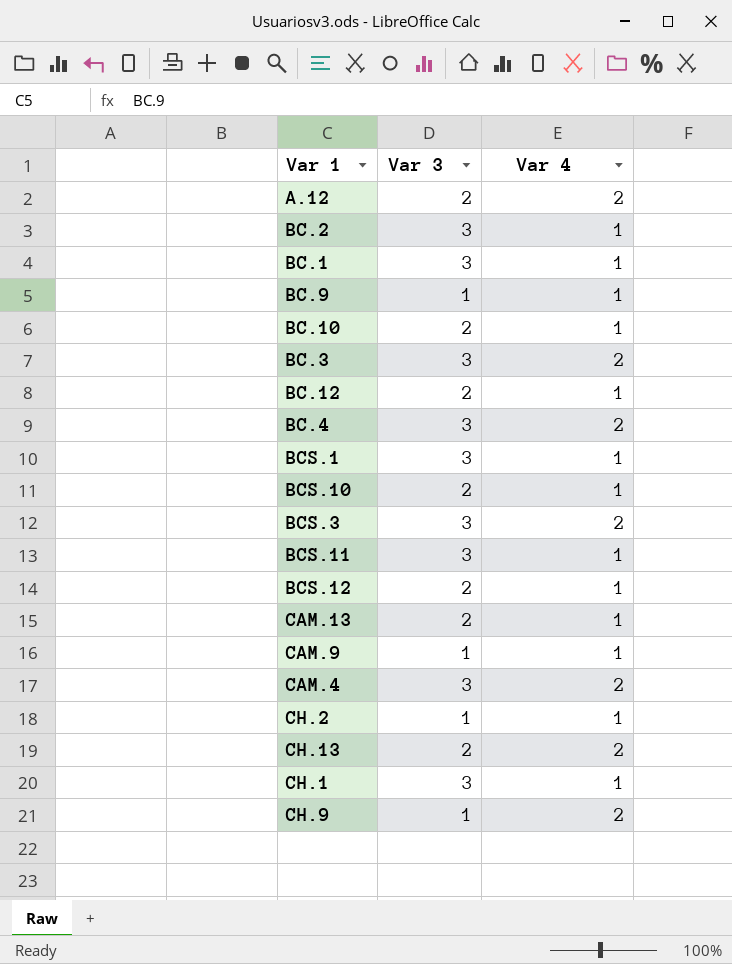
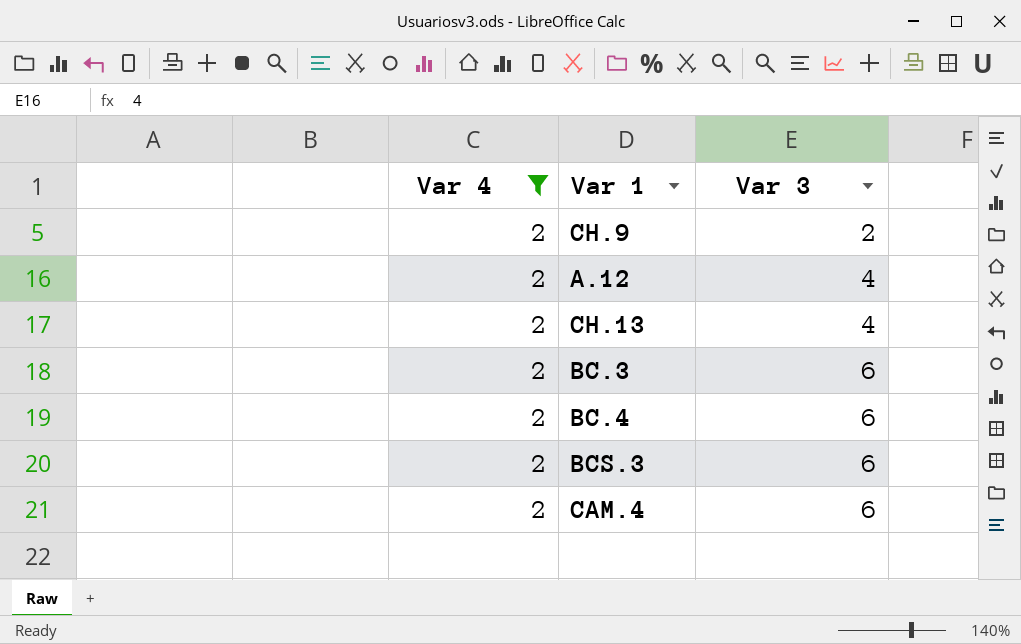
filter: none -> Var 4 = 2
row order: none -> Var 3 ascending
column Var 4 | position: 3 -> 1
CH.9 | Var 3: 1 -> 2
A.12 | Var 3: 2 -> 4
CH.13 | Var 3: 2 -> 4
BC.3 | Var 3: 3 -> 6
BC.4 | Var 3: 3 -> 6
BCS.3 | Var 3: 3 -> 6
CAM.4 | Var 3: 3 -> 6

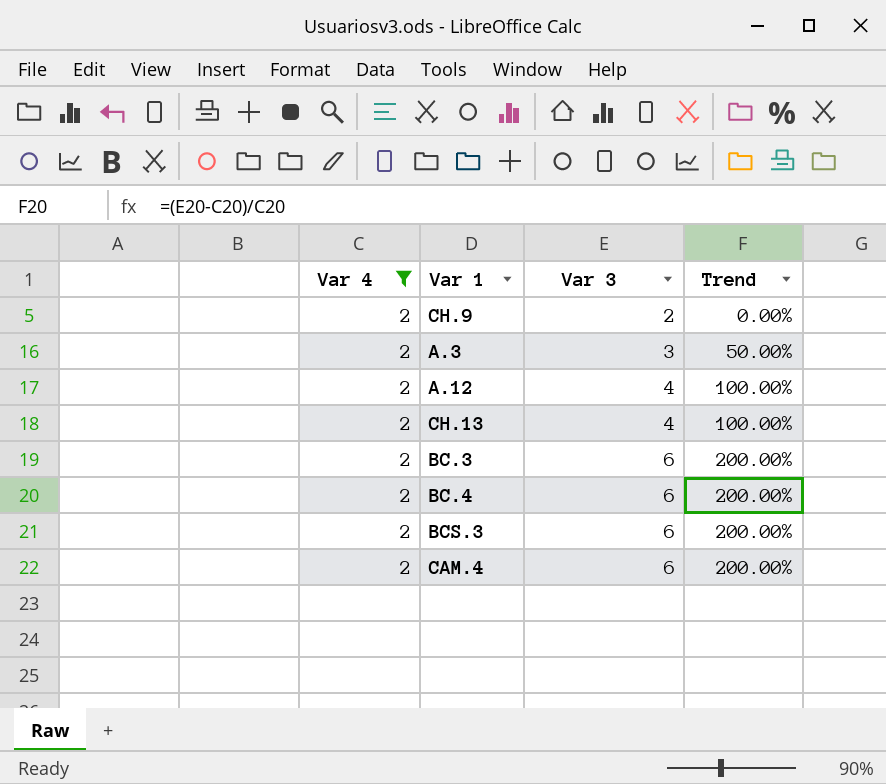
column Trend | formula: none -> ([Var 3] - [Var 4]) / [Var 4]
row A.3: none -> 2 | 3 | 50.00%

